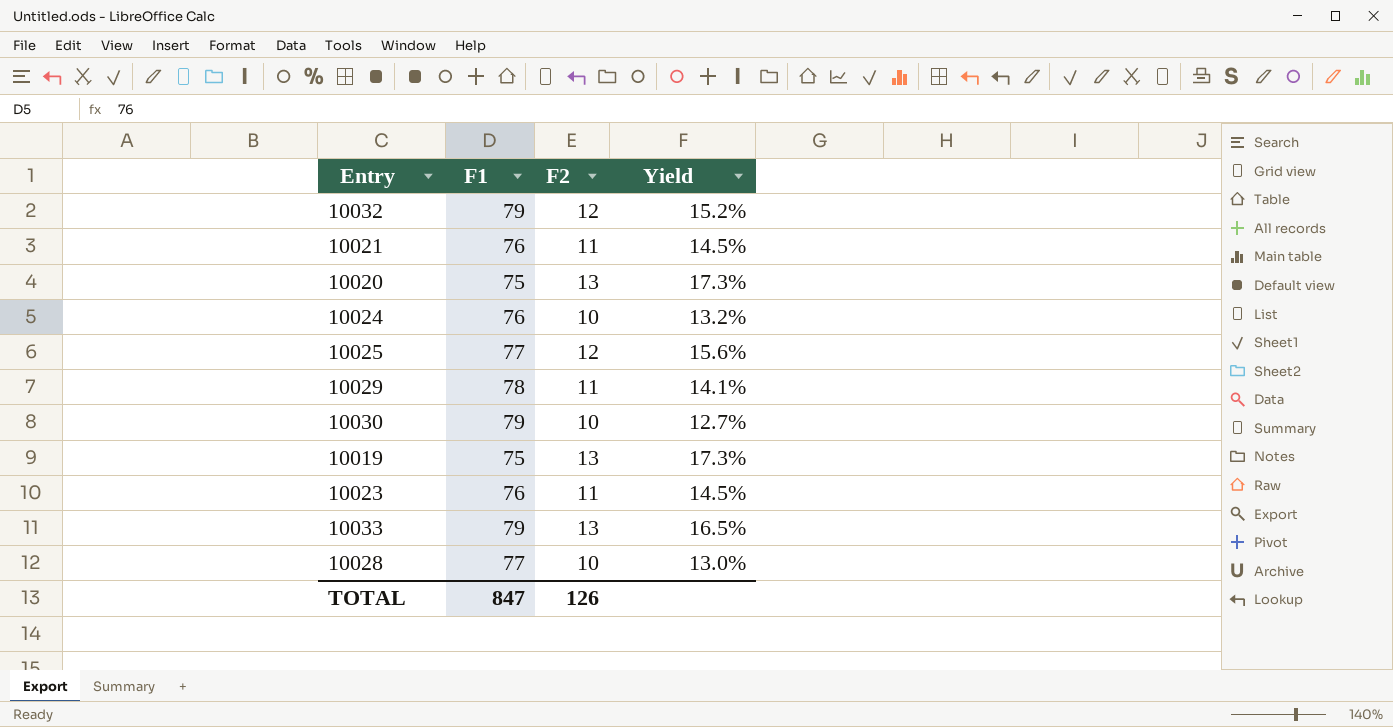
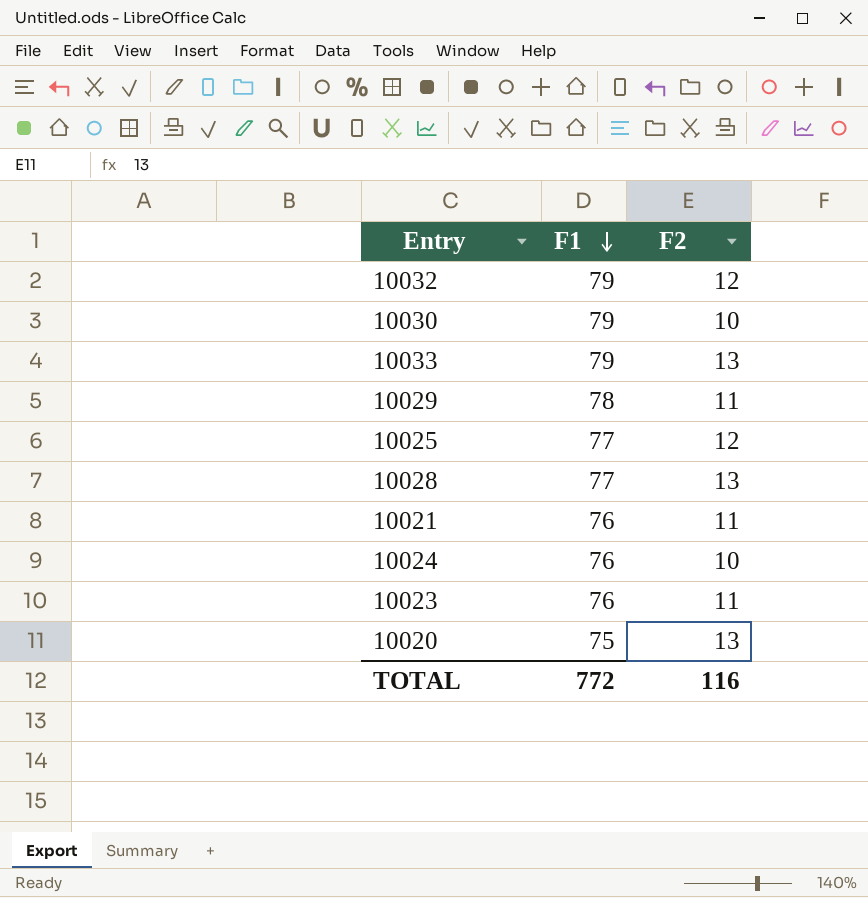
row order: none -> F1 descending
column Yield | formula: [F2] / [F1] -> none
row 10019: 75 | 13 | 17.3% -> none
10028 | F2: 10 -> 13
TOTAL | F1: 847 -> 772
TOTAL | F2: 126 -> 116

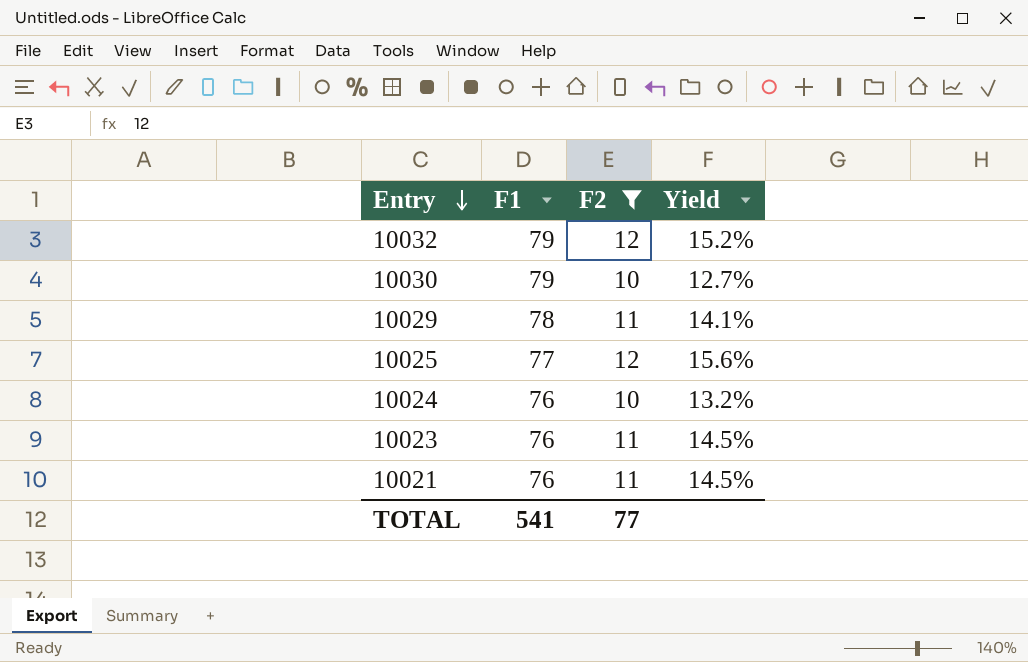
filter: none -> F2 != 13
row order: F1 descending -> Entry descending
column Yield | formula: none -> [F2] / [F1]
TOTAL | F1: 772 -> 541
TOTAL | F2: 116 -> 77

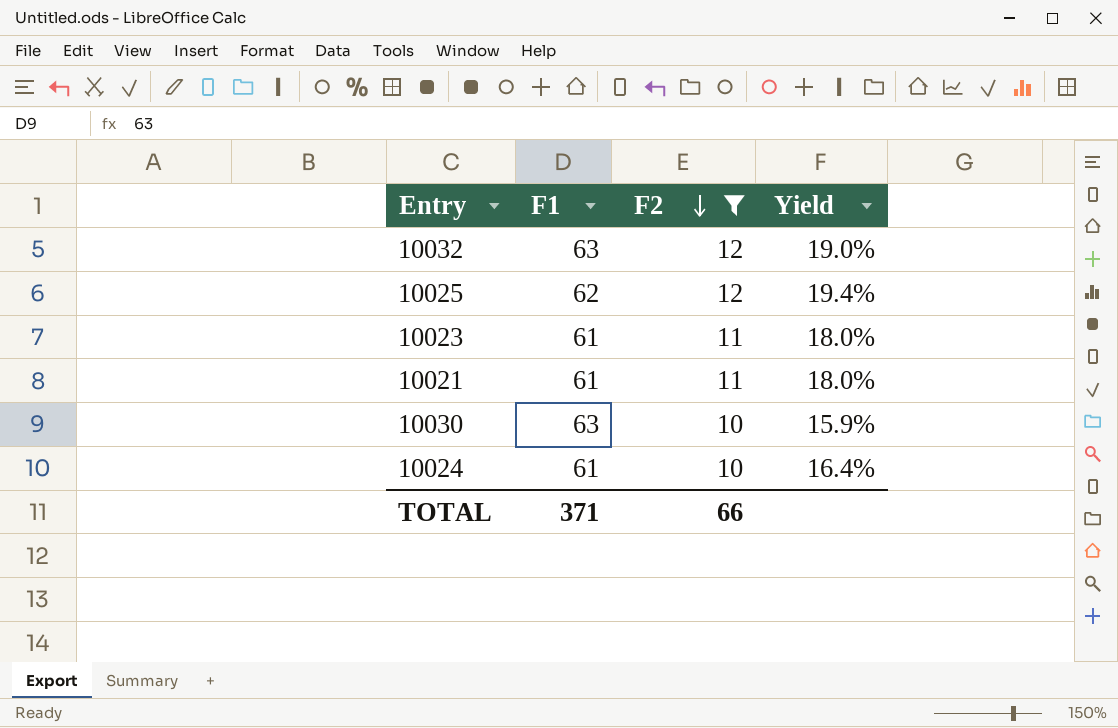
row order: Entry descending -> F2 descending
row 10029: 78 | 11 | 14.1% -> none
10032 | F1: 79 -> 63
10032 | Yield: 15.2% -> 19.0%
10025 | F1: 77 -> 62
10025 | Yield: 15.6% -> 19.4%
10023 | F1: 76 -> 61
10023 | Yield: 14.5% -> 18.0%
10021 | F1: 76 -> 61
10021 | Yield: 14.5% -> 18.0%
10030 | F1: 79 -> 63
10030 | Yield: 12.7% -> 15.9%
10024 | F1: 76 -> 61
10024 | Yield: 13.2% -> 16.4%
TOTAL | F1: 541 -> 371
TOTAL | F2: 77 -> 66

